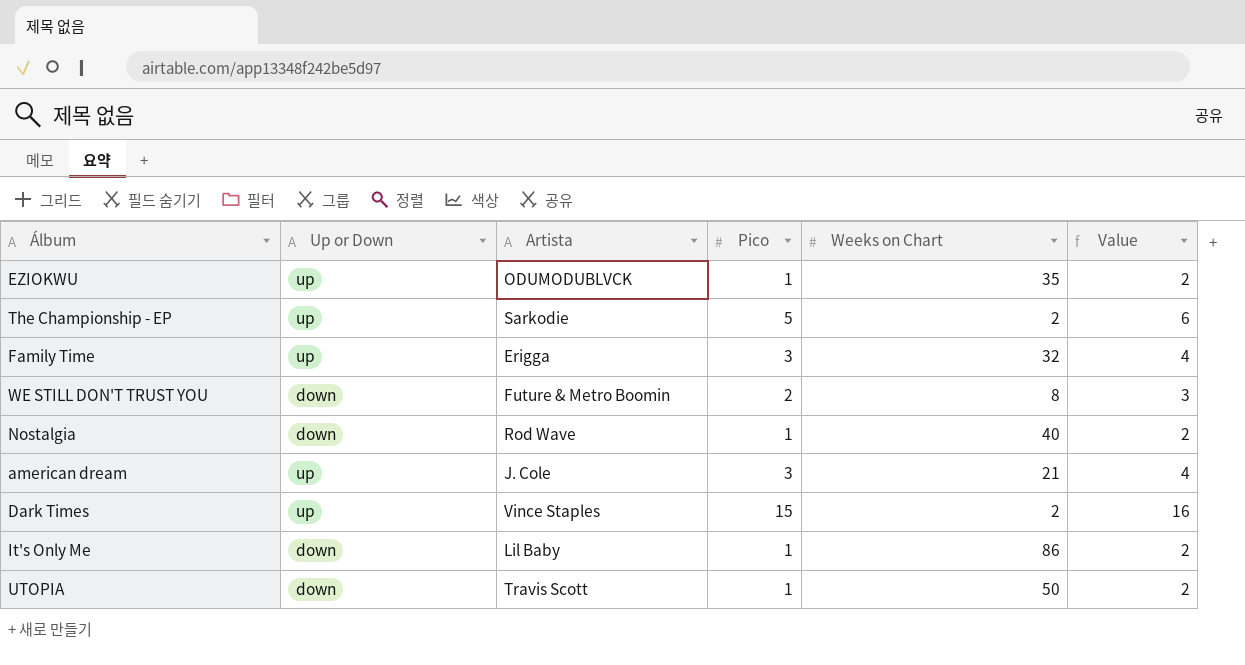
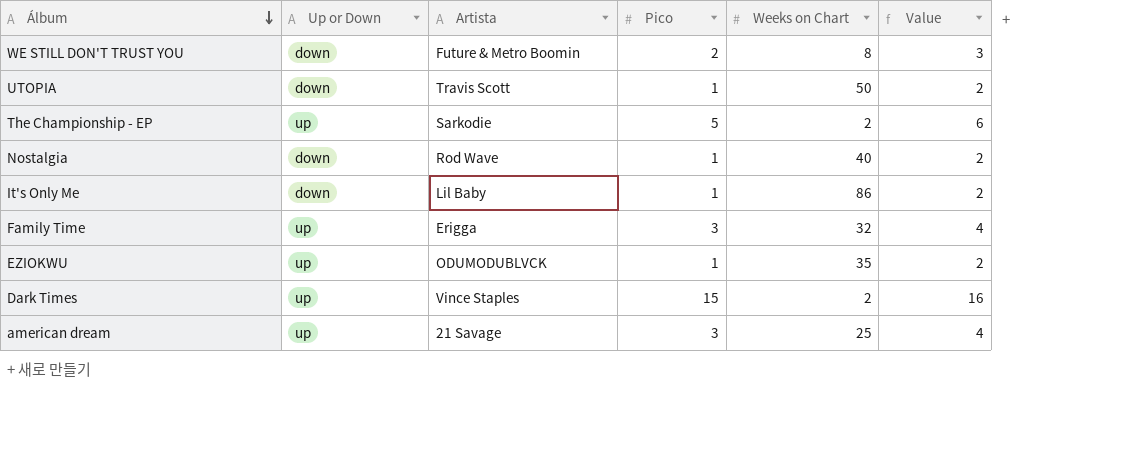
row order: none -> Álbum descending
american dream | Artista: J. Cole -> 21 Savage
american dream | Weeks on Chart: 21 -> 25

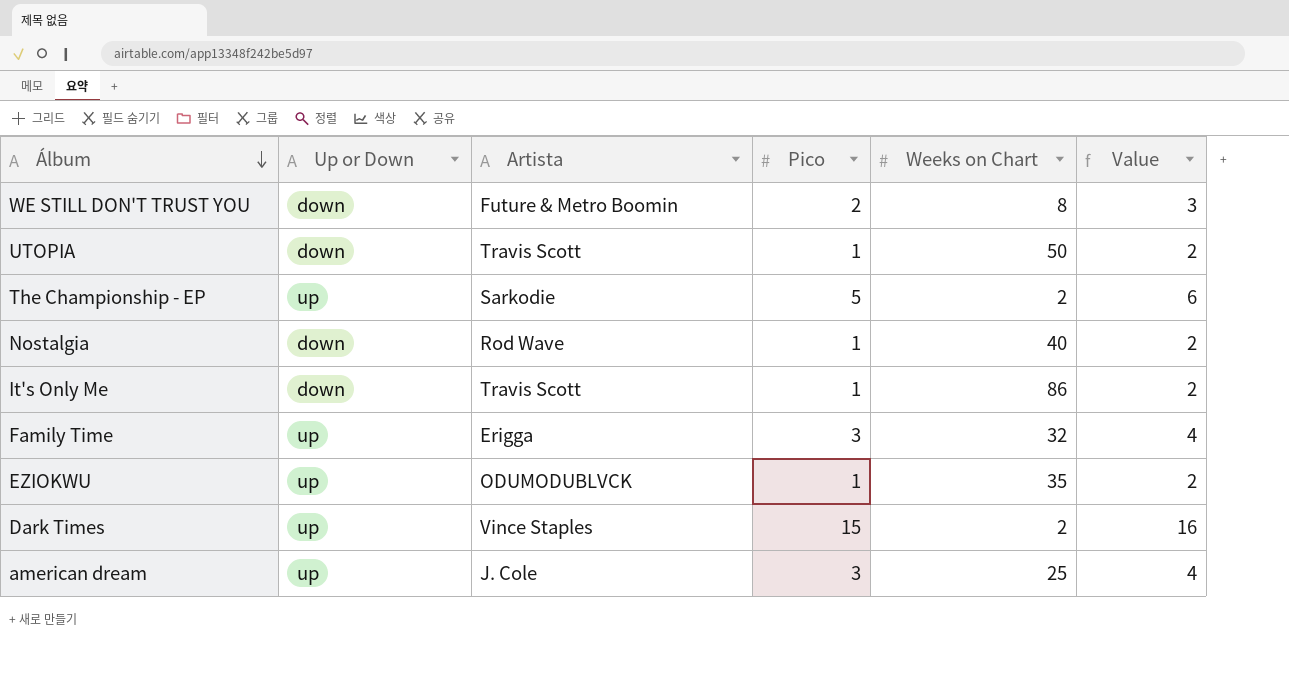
It's Only Me | Artista: Lil Baby -> Travis Scott
american dream | Artista: 21 Savage -> J. Cole

